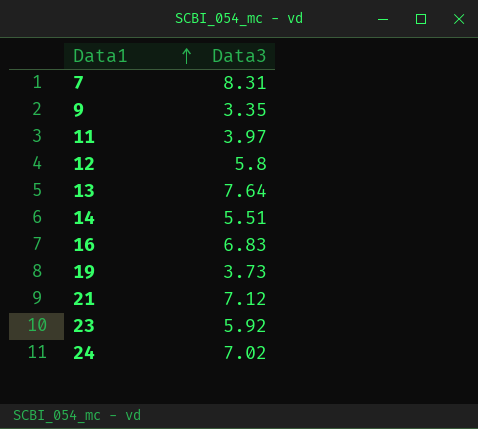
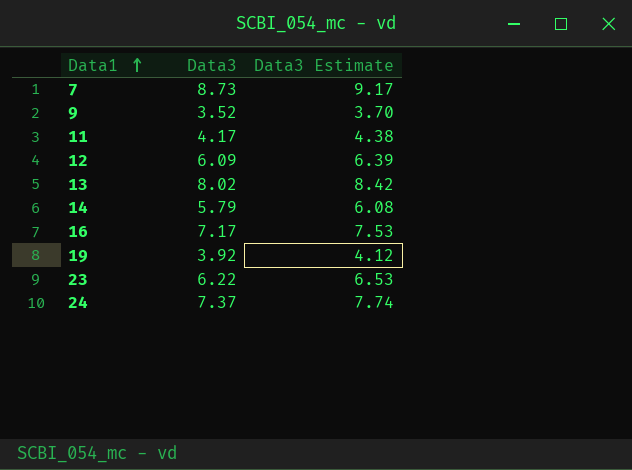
column Data3 Estimate | formula: none -> [Data3] * 1.05
row 21: 7.12 -> none
7 | Data3: 8.31 -> 8.73
9 | Data3: 3.35 -> 3.52
11 | Data3: 3.97 -> 4.17
12 | Data3: 5.8 -> 6.09
13 | Data3: 7.64 -> 8.02
14 | Data3: 5.51 -> 5.79
16 | Data3: 6.83 -> 7.17
19 | Data3: 3.73 -> 3.92
23 | Data3: 5.92 -> 6.22
24 | Data3: 7.02 -> 7.37

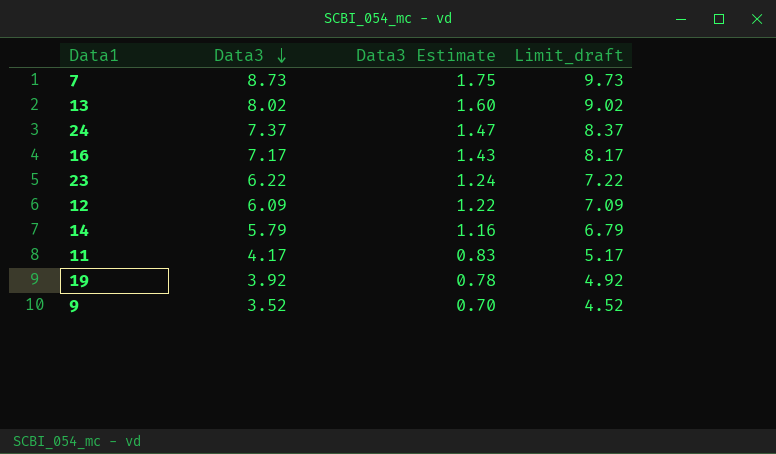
row order: Data1 ascending -> Data3 descending
column Data3 Estimate | formula: [Data3] * 1.05 -> [Data3] * 0.2
column Limit_draft | formula: none -> [Data3] + 1

